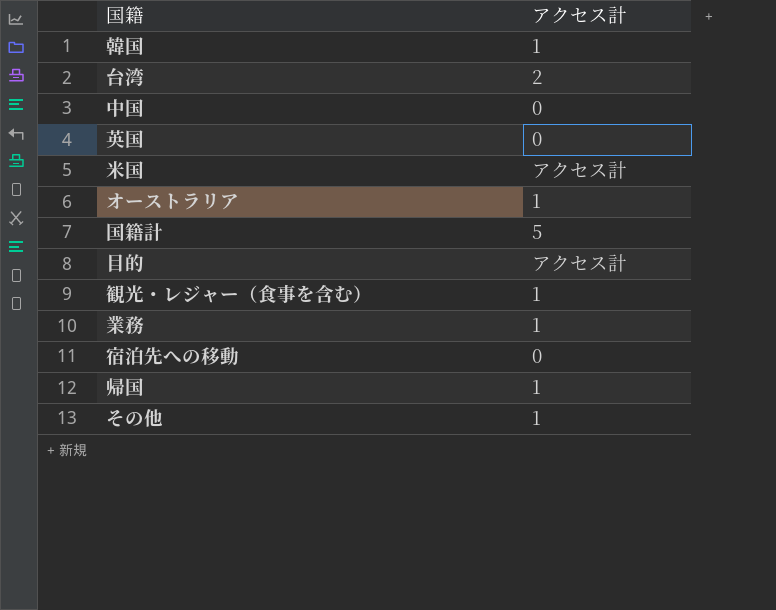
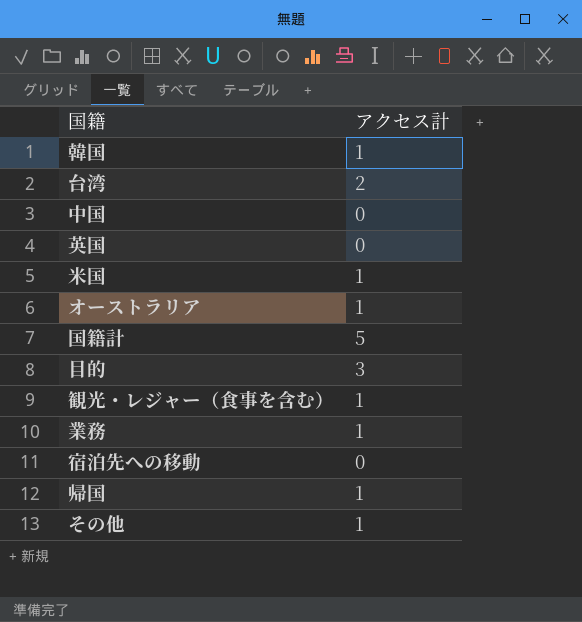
米国 | アクセス計: アクセス計 -> 1
目的 | アクセス計: アクセス計 -> 3

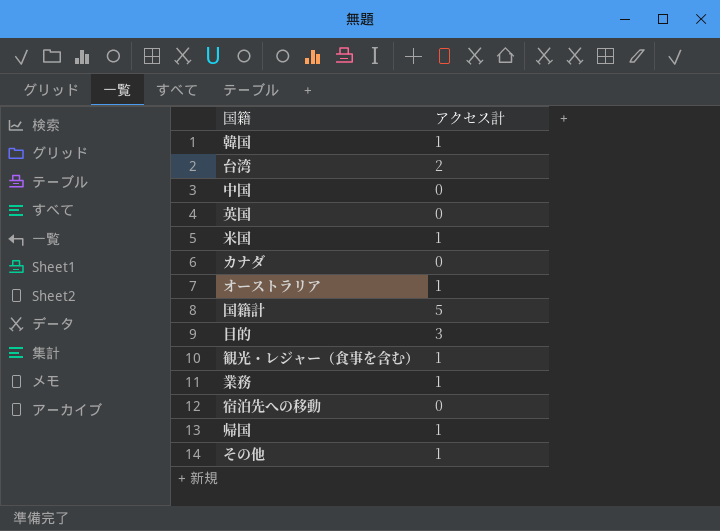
row カナダ: none -> 0

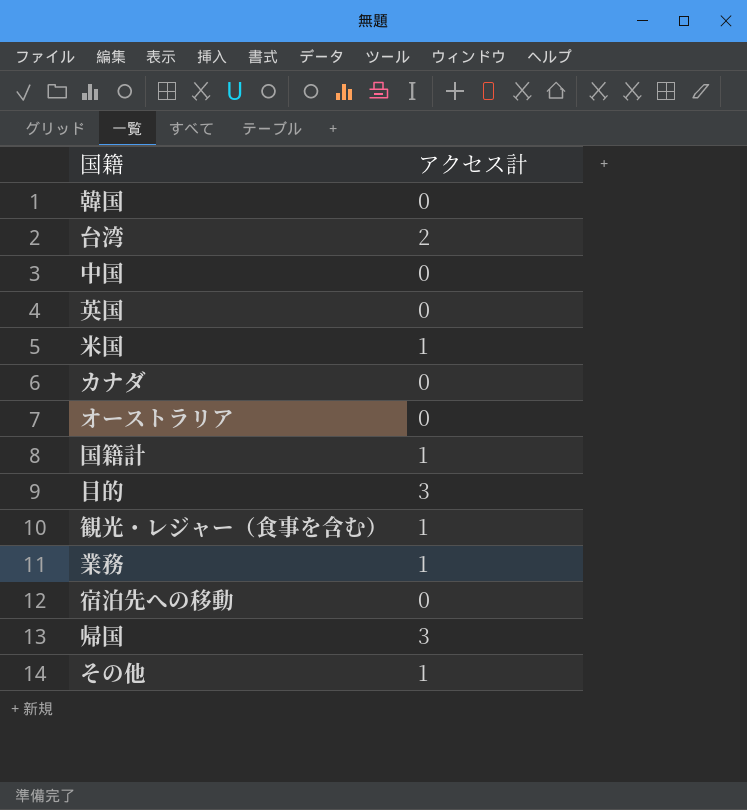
韓国 | アクセス計: 1 -> 0
オーストラリア | アクセス計: 1 -> 0
国籍計 | アクセス計: 5 -> 1
帰国 | アクセス計: 1 -> 3

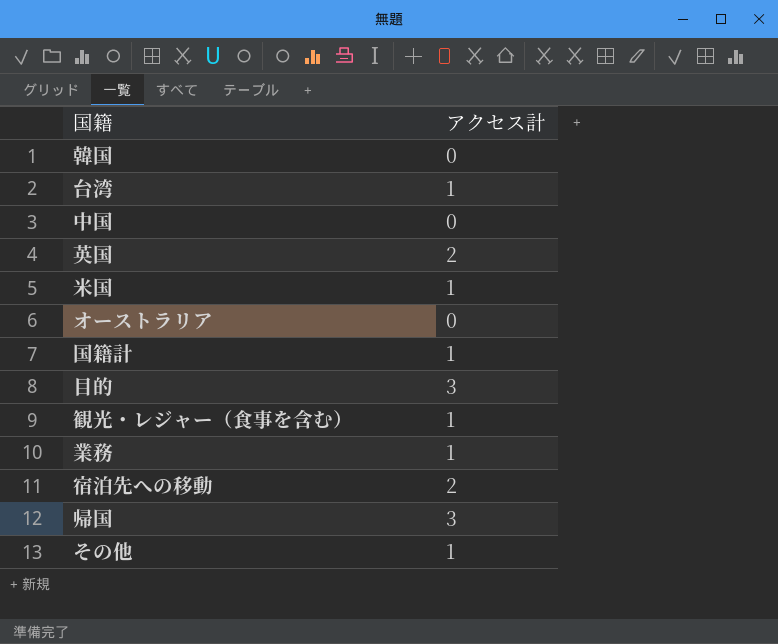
row カナダ: 0 -> none
台湾 | アクセス計: 2 -> 1
英国 | アクセス計: 0 -> 2
宿泊先への移動 | アクセス計: 0 -> 2

